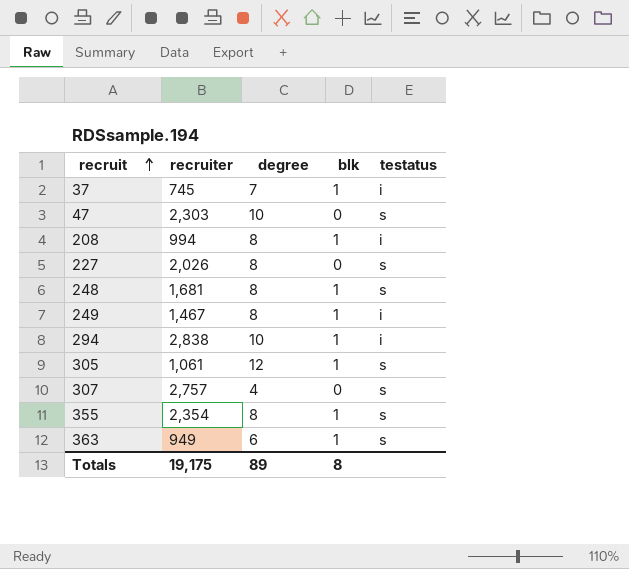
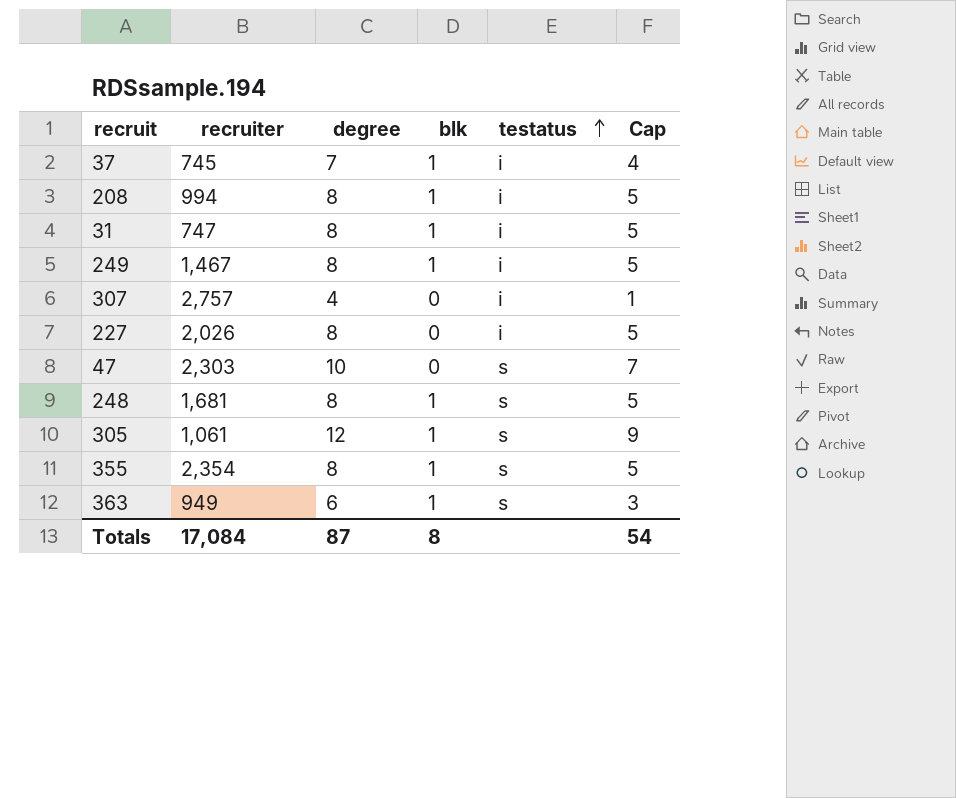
row order: recruit ascending -> testatus ascending
column Cap | formula: none -> [degree] - 3
row 294: 2,838 | 10 | 1 | i -> none
row 31: none -> 747 | 8 | 1 | i | 5
307 | testatus: s -> i
227 | testatus: s -> i
Totals | recruiter: 19,175 -> 17,084
Totals | degree: 89 -> 87

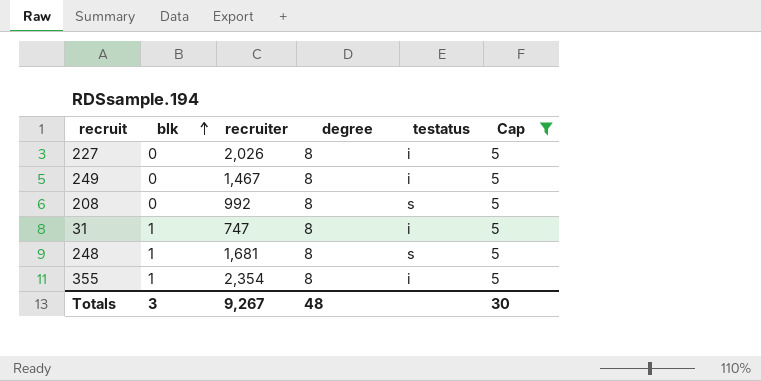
filter: none -> Cap = 5
row order: testatus ascending -> blk ascending
column blk | position: 4 -> 2
249 | blk: 1 -> 0
208 | blk: 1 -> 0
208 | recruiter: 994 -> 992
208 | testatus: i -> s
355 | testatus: s -> i
Totals | blk: 8 -> 3
Totals | recruiter: 17,084 -> 9,267
Totals | degree: 87 -> 48
Totals | Cap: 54 -> 30

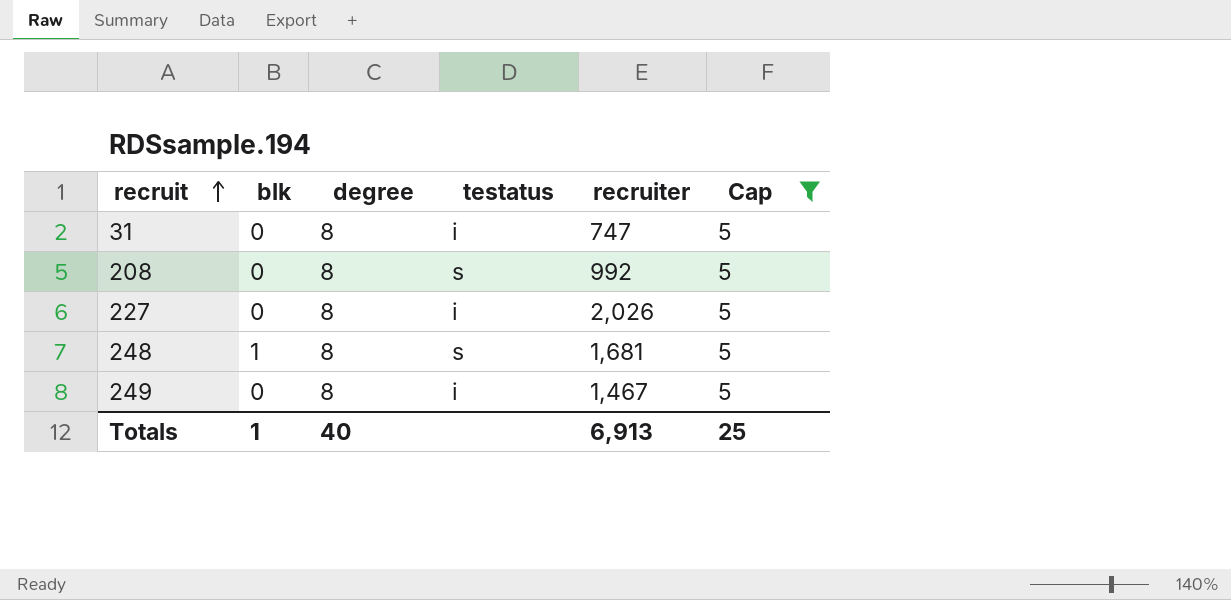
row order: blk ascending -> recruit ascending
column recruiter | position: 3 -> 5
row 355: 1 | 2,354 | 8 | i | 5 -> none
31 | blk: 1 -> 0
Totals | blk: 3 -> 1
Totals | degree: 48 -> 40
Totals | recruiter: 9,267 -> 6,913
Totals | Cap: 30 -> 25

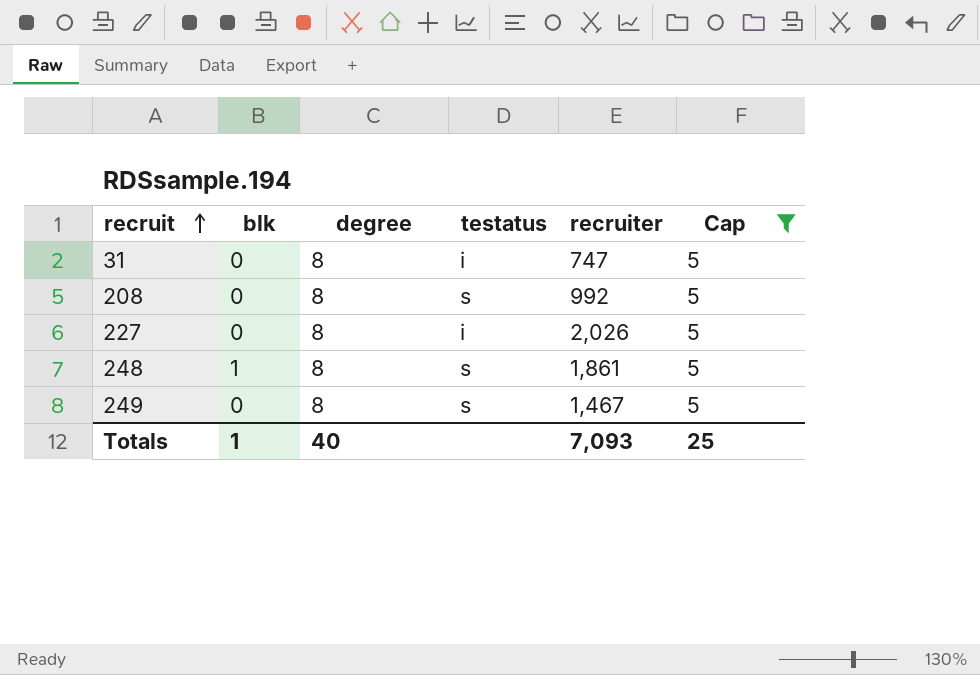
248 | recruiter: 1,681 -> 1,861
249 | testatus: i -> s
Totals | recruiter: 6,913 -> 7,093

